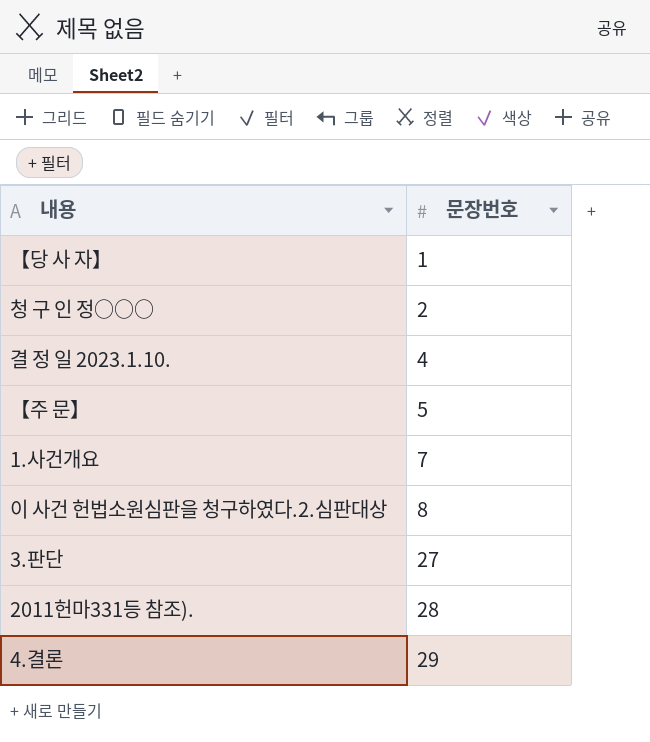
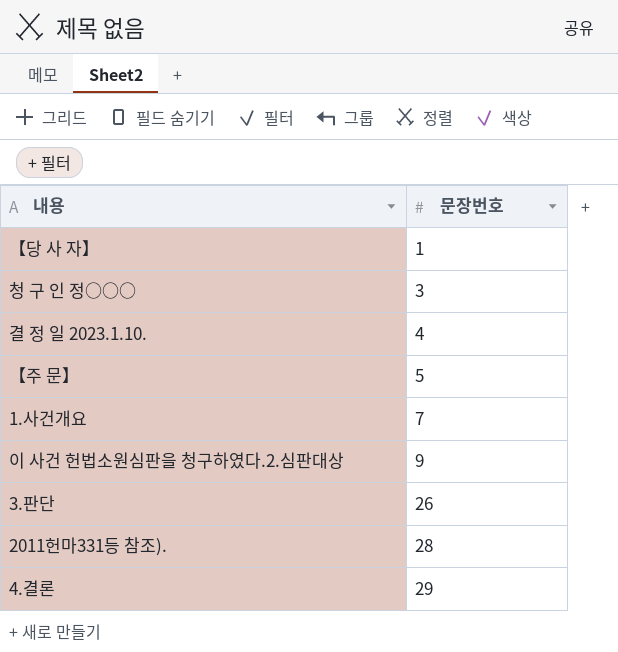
청 구 인 정○○○ | 문장번호: 2 -> 3
이 사건 헌법소원심판을 청구하였다.2.심판대상 | 문장번호: 8 -> 9
3.판단 | 문장번호: 27 -> 26

